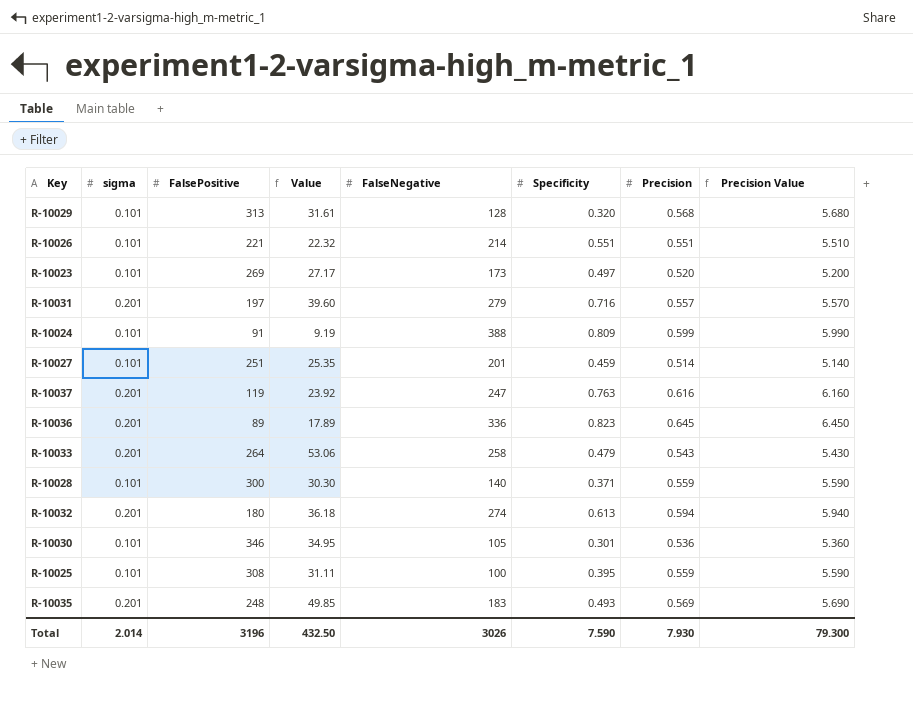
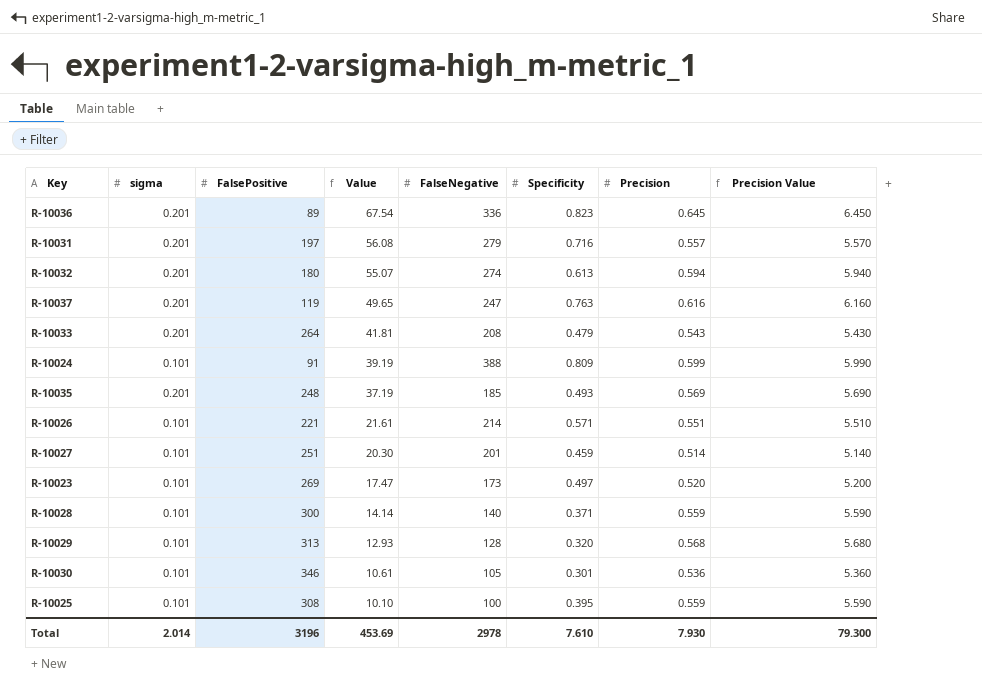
row order: none -> Value descending
column Value | formula: [sigma] * [FalsePositive] -> [sigma] * [FalseNegative]
R-10033 | FalseNegative: 258 -> 208
R-10035 | FalseNegative: 183 -> 185
R-10026 | Specificity: 0.551 -> 0.571
Total | Value: 432.50 -> 453.69
Total | FalseNegative: 3026 -> 2978
Total | Specificity: 7.590 -> 7.610

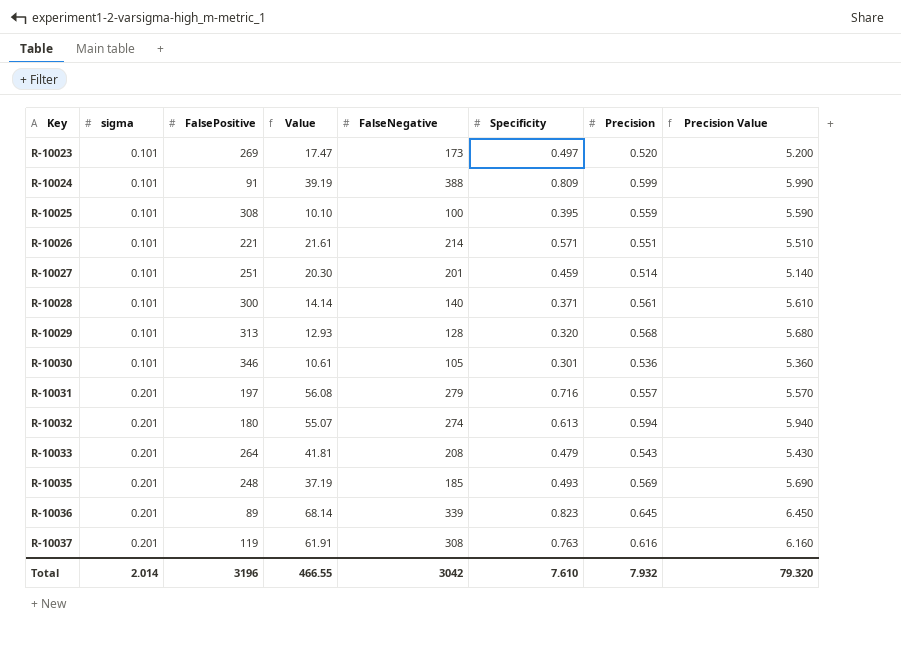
row order: Value descending -> Key ascending
R-10028 | Precision: 0.559 -> 0.561
R-10028 | Precision Value: 5.590 -> 5.610
R-10036 | Value: 67.54 -> 68.14
R-10036 | FalseNegative: 336 -> 339
R-10037 | Value: 49.65 -> 61.91
R-10037 | FalseNegative: 247 -> 308
Total | Value: 453.69 -> 466.55
Total | FalseNegative: 2978 -> 3042
Total | Precision: 7.930 -> 7.932
Total | Precision Value: 79.300 -> 79.320

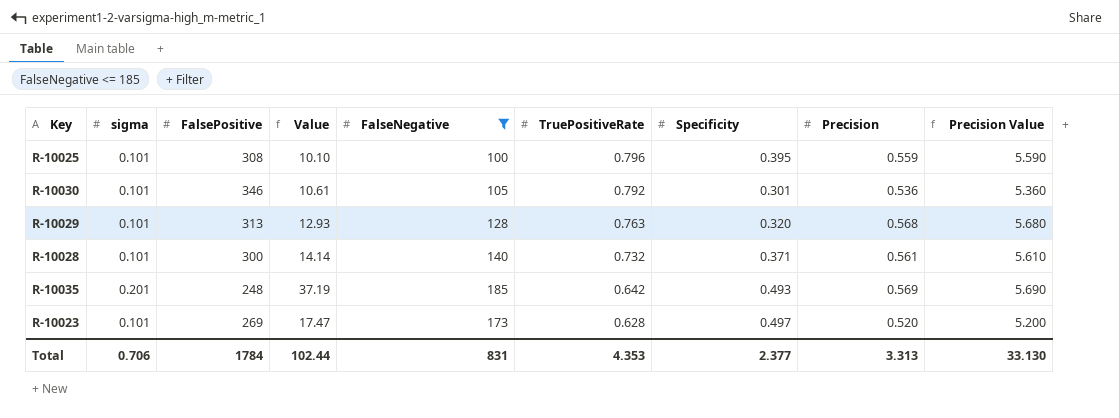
filter: none -> FalseNegative <= 185
row order: Key ascending -> TruePositiveRate descending
column TruePositiveRate | position: none -> 6
Total | sigma: 2.014 -> 0.706
Total | FalsePositive: 3196 -> 1784
Total | Value: 466.55 -> 102.44
Total | FalseNegative: 3042 -> 831
Total | Specificity: 7.610 -> 2.377
Total | Precision: 7.932 -> 3.313
Total | Precision Value: 79.320 -> 33.130

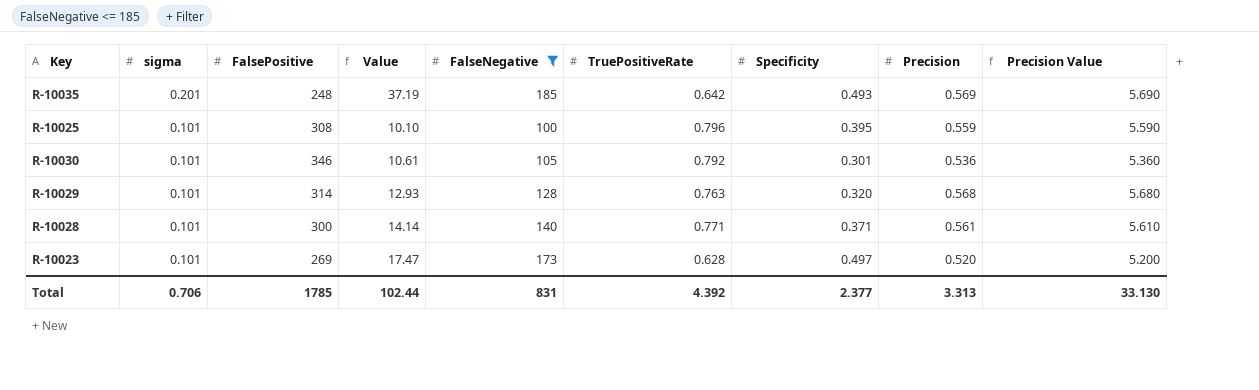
row order: TruePositiveRate descending -> sigma descending
R-10029 | FalsePositive: 313 -> 314
R-10028 | TruePositiveRate: 0.732 -> 0.771
Total | FalsePositive: 1784 -> 1785
Total | TruePositiveRate: 4.353 -> 4.392

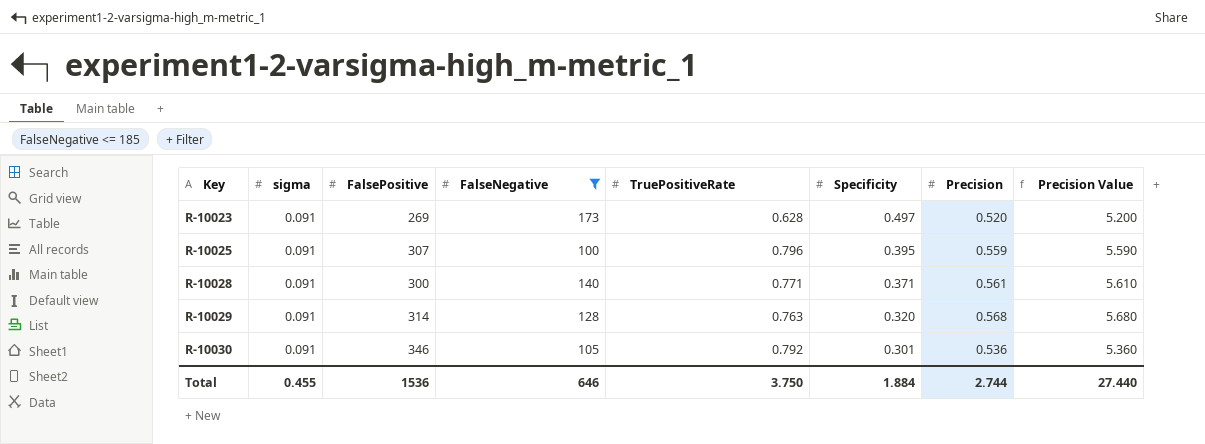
row order: sigma descending -> Key ascending
column Value | formula: [sigma] * [FalseNegative] -> none
row R-10035: 0.201 | 248 | 37.19 | 185 | 0.642 | 0.493 | 0.569 | 5.690 -> none
R-10023 | sigma: 0.101 -> 0.091
R-10025 | sigma: 0.101 -> 0.091
R-10025 | FalsePositive: 308 -> 307
R-10028 | sigma: 0.101 -> 0.091
R-10029 | sigma: 0.101 -> 0.091
R-10030 | sigma: 0.101 -> 0.091
Total | sigma: 0.706 -> 0.455
Total | FalsePositive: 1785 -> 1536
Total | FalseNegative: 831 -> 646
Total | TruePositiveRate: 4.392 -> 3.750
Total | Specificity: 2.377 -> 1.884
Total | Precision: 3.313 -> 2.744
Total | Precision Value: 33.130 -> 27.440

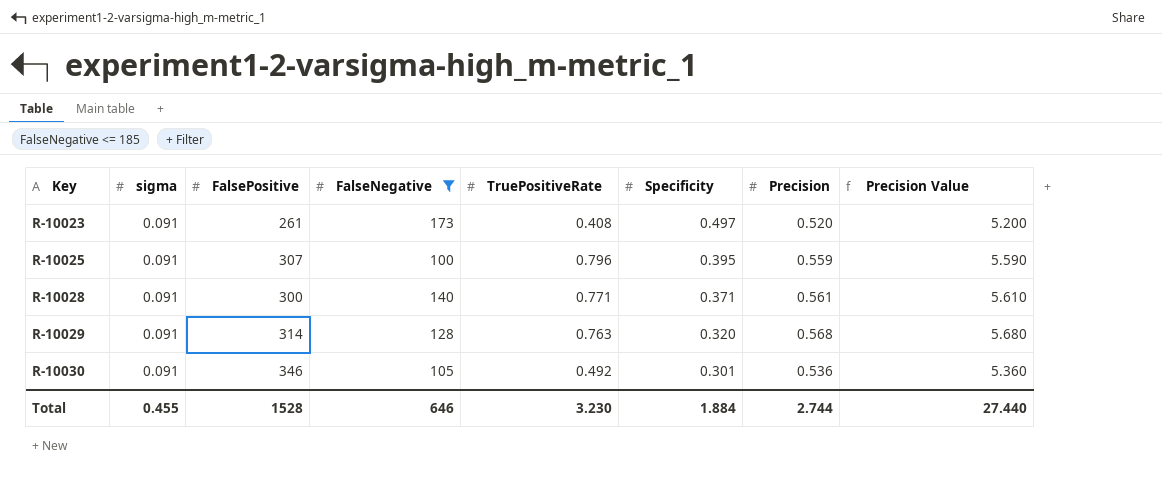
R-10023 | FalsePositive: 269 -> 261
R-10023 | TruePositiveRate: 0.628 -> 0.408
R-10030 | TruePositiveRate: 0.792 -> 0.492
Total | FalsePositive: 1536 -> 1528
Total | TruePositiveRate: 3.750 -> 3.230

